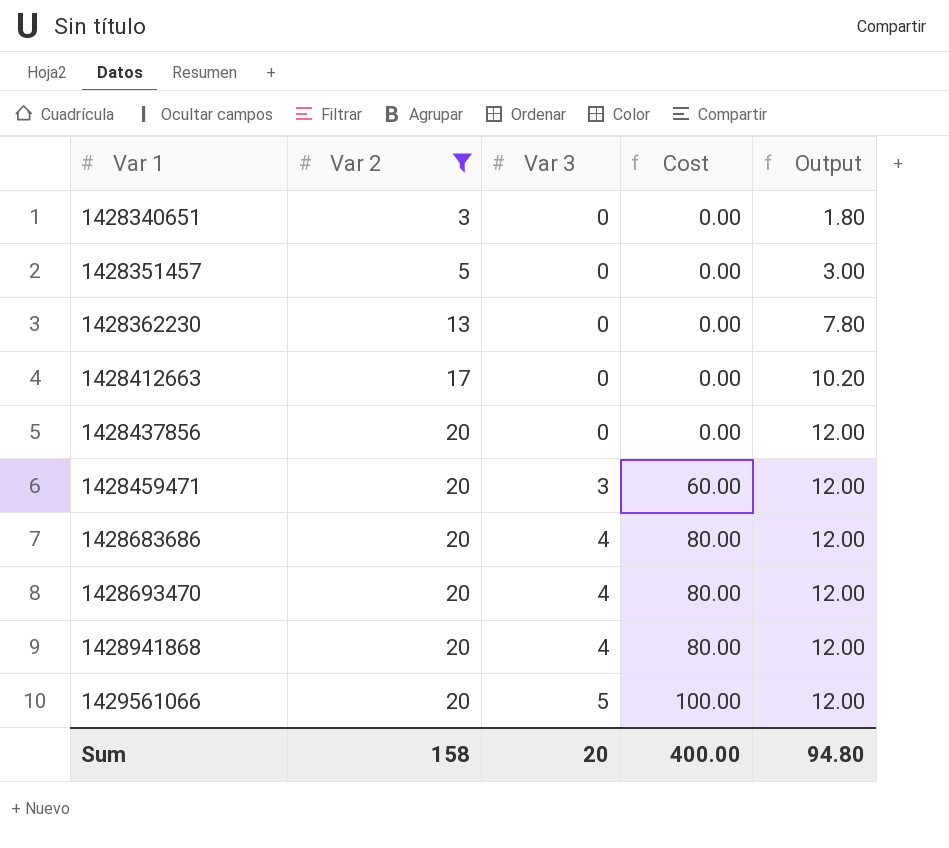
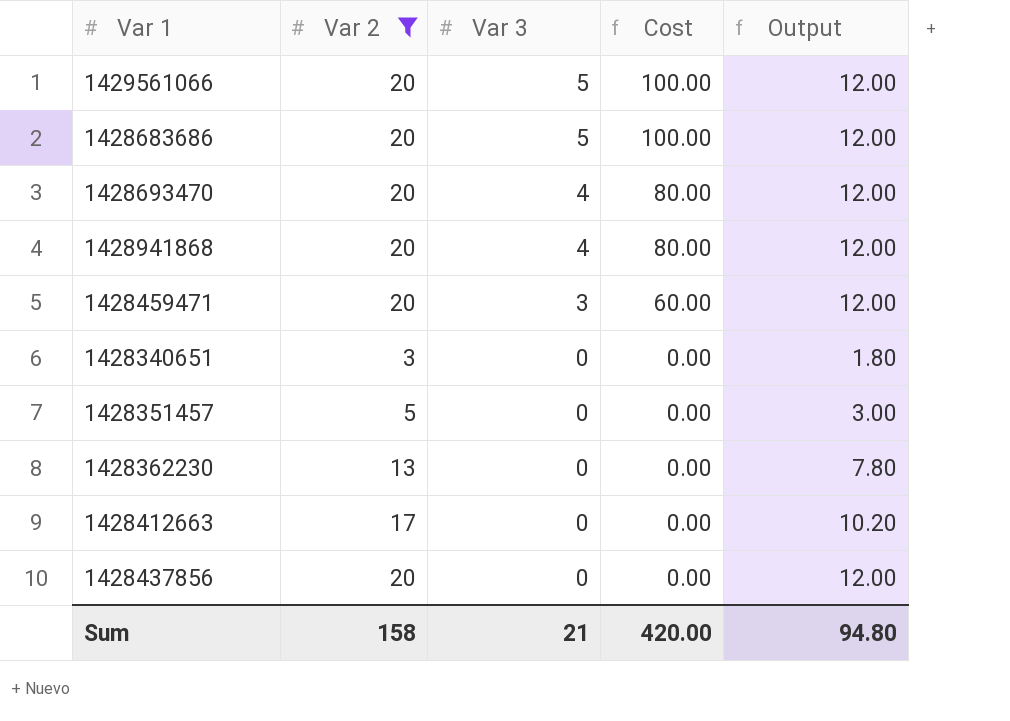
row order: Var 1 ascending -> Var 3 descending
1428683686 | Var 3: 4 -> 5
1428683686 | Cost: 80.00 -> 100.00
Sum | Var 3: 20 -> 21
Sum | Cost: 400.00 -> 420.00

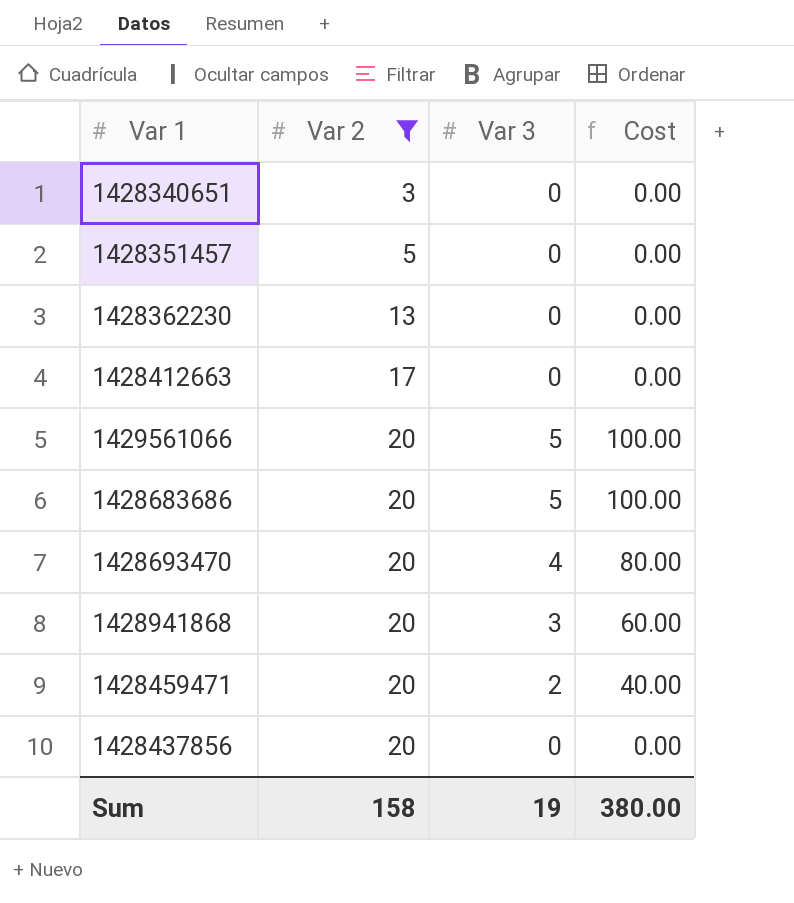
row order: Var 3 descending -> Var 2 ascending
column Output | formula: [Var 2] * 0.6 -> none
1428941868 | Var 3: 4 -> 3
1428941868 | Cost: 80.00 -> 60.00
1428459471 | Var 3: 3 -> 2
1428459471 | Cost: 60.00 -> 40.00
Sum | Var 3: 21 -> 19
Sum | Cost: 420.00 -> 380.00

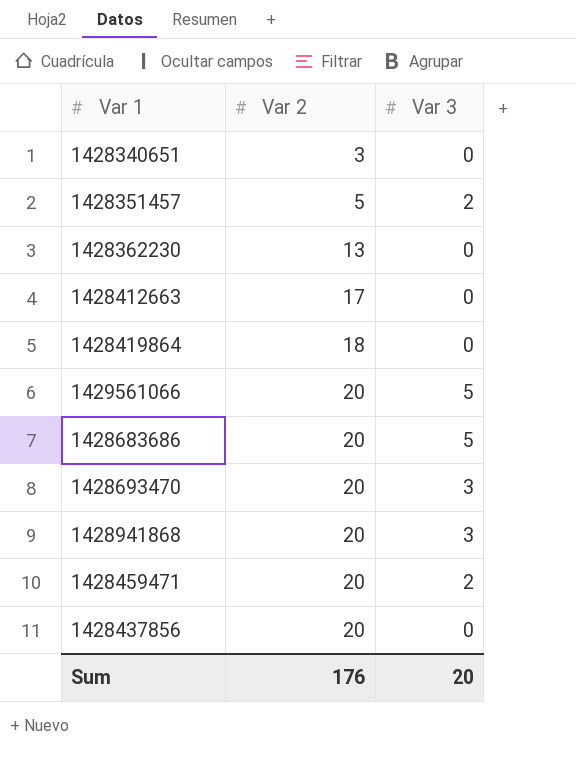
filter: Var 2 != 18 -> none
column Cost | formula: [Var 2] * [Var 3] -> none
1428351457 | Var 3: 0 -> 2
1428693470 | Var 3: 4 -> 3
Sum | Var 2: 158 -> 176
Sum | Var 3: 19 -> 20

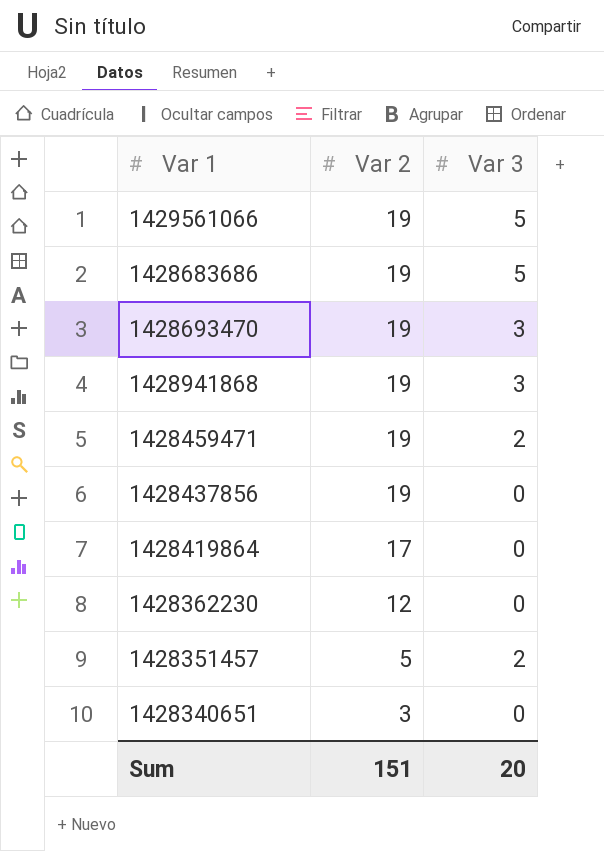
row order: Var 2 ascending -> Var 2 descending
row 1428412663: 17 | 0 -> none
1429561066 | Var 2: 20 -> 19
1428683686 | Var 2: 20 -> 19
1428693470 | Var 2: 20 -> 19
1428941868 | Var 2: 20 -> 19
1428459471 | Var 2: 20 -> 19
1428437856 | Var 2: 20 -> 19
1428419864 | Var 2: 18 -> 17
1428362230 | Var 2: 13 -> 12
Sum | Var 2: 176 -> 151

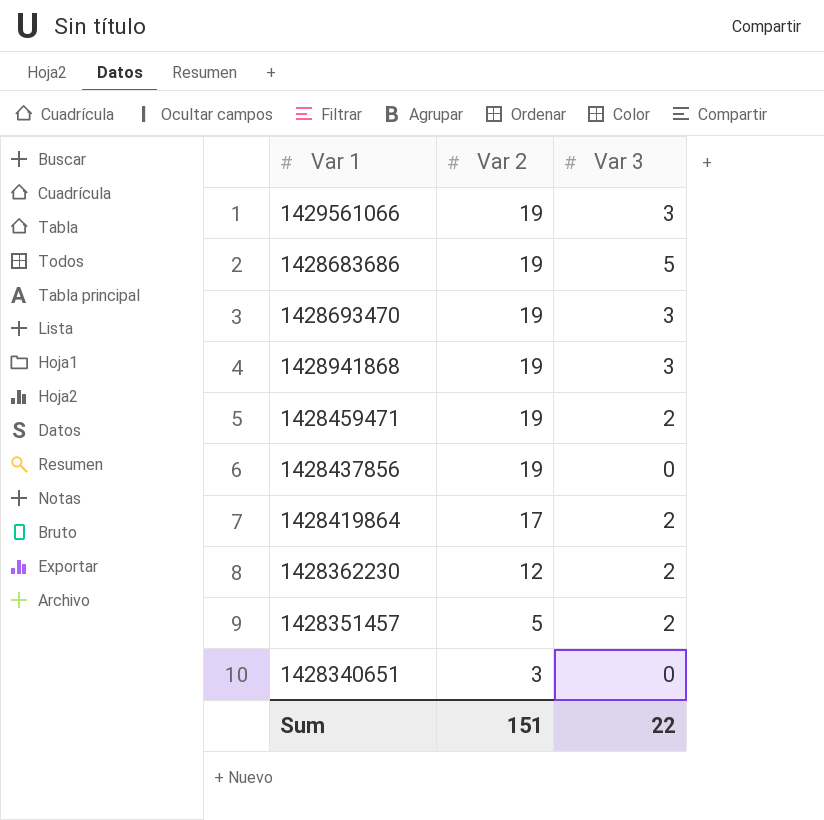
1429561066 | Var 3: 5 -> 3
1428419864 | Var 3: 0 -> 2
1428362230 | Var 3: 0 -> 2
Sum | Var 3: 20 -> 22

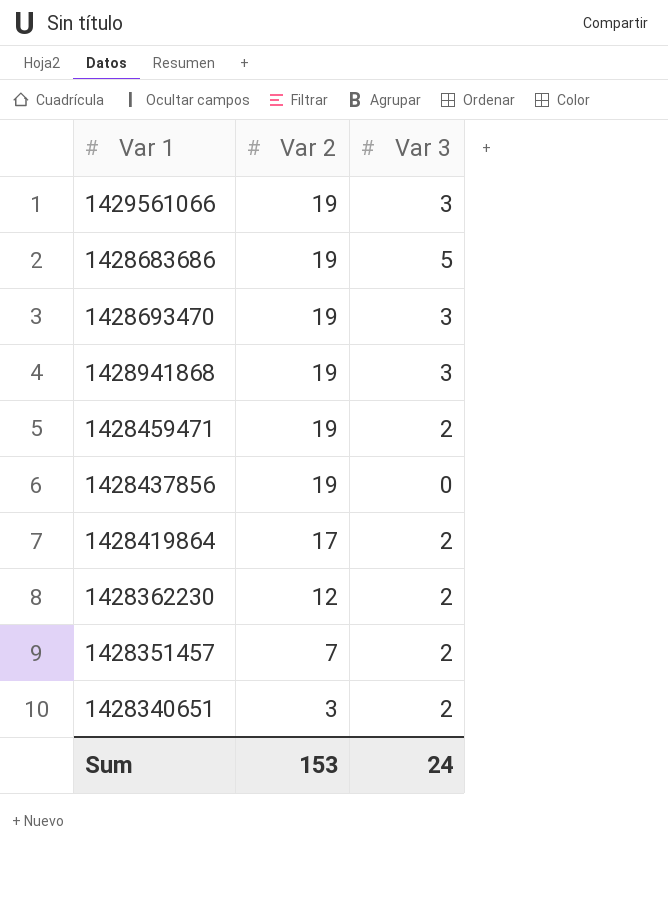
1428351457 | Var 2: 5 -> 7
1428340651 | Var 3: 0 -> 2
Sum | Var 2: 151 -> 153
Sum | Var 3: 22 -> 24

